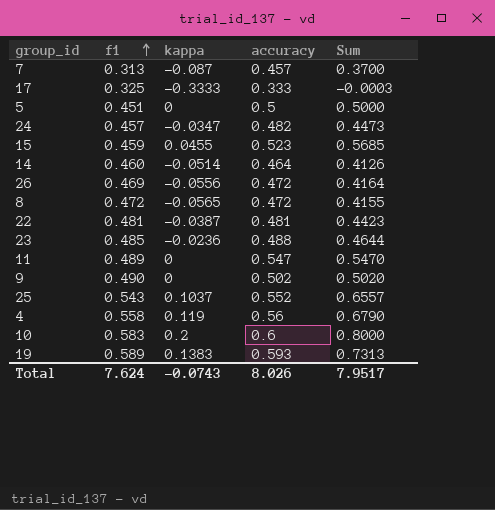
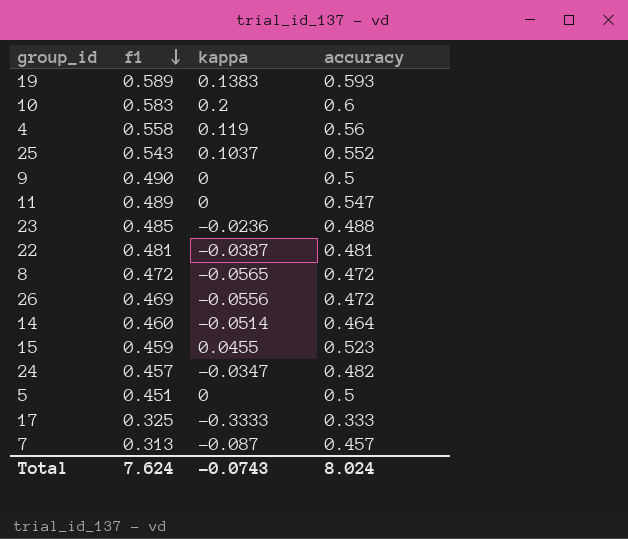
row order: f1 ascending -> f1 descending
column Sum | formula: [kappa] + [accuracy] -> none
9 | accuracy: 0.502 -> 0.5
Total | accuracy: 8.026 -> 8.024

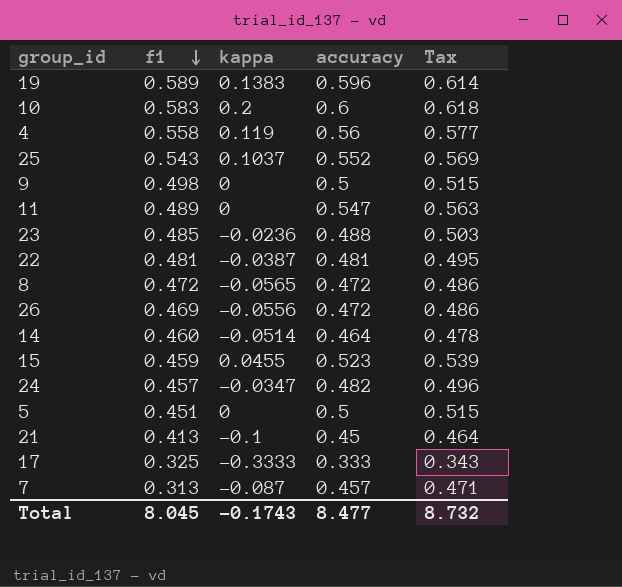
column Tax | formula: none -> [accuracy] * 1.03
19 | accuracy: 0.593 -> 0.596
9 | f1: 0.490 -> 0.498
row 21: none -> 0.413 | -0.1 | 0.45 | 0.464
Total | f1: 7.624 -> 8.045
Total | kappa: -0.0743 -> -0.1743
Total | accuracy: 8.024 -> 8.477

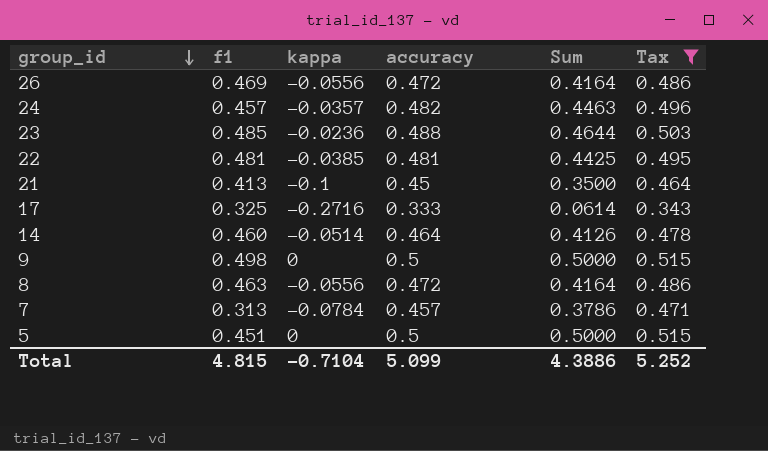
filter: none -> Tax <= 0.515
row order: f1 descending -> group_id descending
column Sum | formula: none -> [kappa] + [accuracy]
24 | kappa: -0.0347 -> -0.0357
22 | kappa: -0.0387 -> -0.0385
17 | kappa: -0.3333 -> -0.2716
8 | f1: 0.472 -> 0.463
8 | kappa: -0.0565 -> -0.0556
7 | kappa: -0.087 -> -0.0784
Total | f1: 8.045 -> 4.815
Total | kappa: -0.1743 -> -0.7104
Total | accuracy: 8.477 -> 5.099
Total | Tax: 8.732 -> 5.252

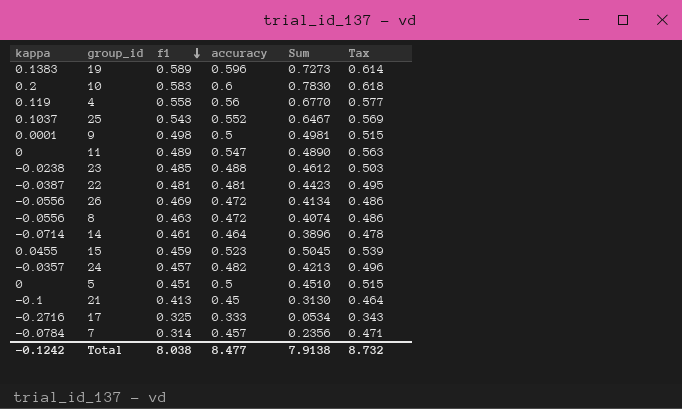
filter: Tax <= 0.515 -> none
row order: group_id descending -> f1 descending
column kappa | position: 3 -> 1
column Sum | formula: [kappa] + [accuracy] -> [kappa] + [f1]
9 | kappa: 0 -> 0.0001
23 | kappa: -0.0236 -> -0.0238
22 | kappa: -0.0385 -> -0.0387
14 | kappa: -0.0514 -> -0.0714
14 | f1: 0.460 -> 0.461
7 | f1: 0.313 -> 0.314
Total | kappa: -0.7104 -> -0.1242
Total | f1: 4.815 -> 8.038
Total | accuracy: 5.099 -> 8.477
Total | Sum: 4.3886 -> 7.9138
Total | Tax: 5.252 -> 8.732

